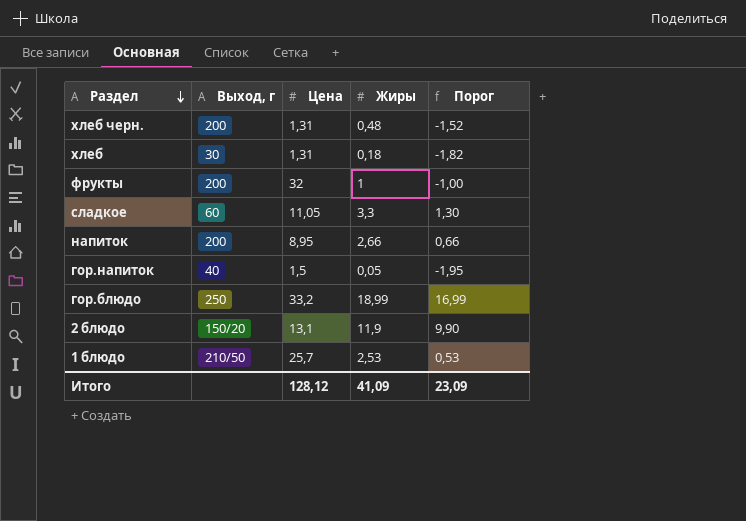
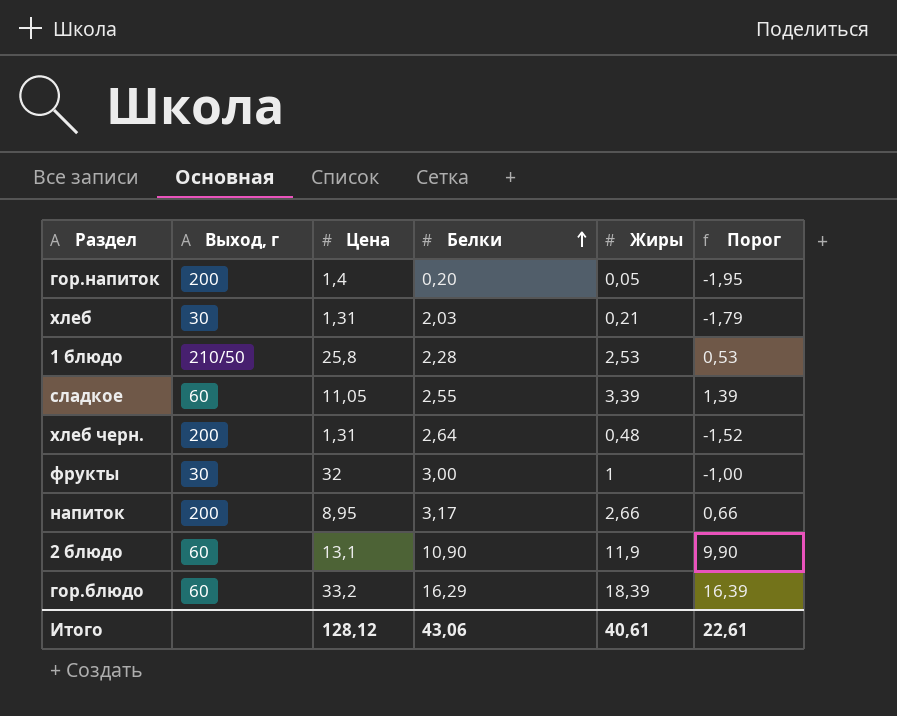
row order: Раздел descending -> Белки ascending
column Белки | position: none -> 4
гор.напиток | Выход, г: 40 -> 200
гор.напиток | Цена: 1,5 -> 1,4
хлеб | Жиры: 0,18 -> 0,21
хлеб | Порог: -1,82 -> -1,79
1 блюдо | Цена: 25,7 -> 25,8
сладкое | Жиры: 3,3 -> 3,39
сладкое | Порог: 1,30 -> 1,39
фрукты | Выход, г: 200 -> 30
2 блюдо | Выход, г: 150/20 -> 60
гор.блюдо | Выход, г: 250 -> 60
гор.блюдо | Жиры: 18,99 -> 18,39
гор.блюдо | Порог: 16,99 -> 16,39
Итого | Жиры: 41,09 -> 40,61
Итого | Порог: 23,09 -> 22,61

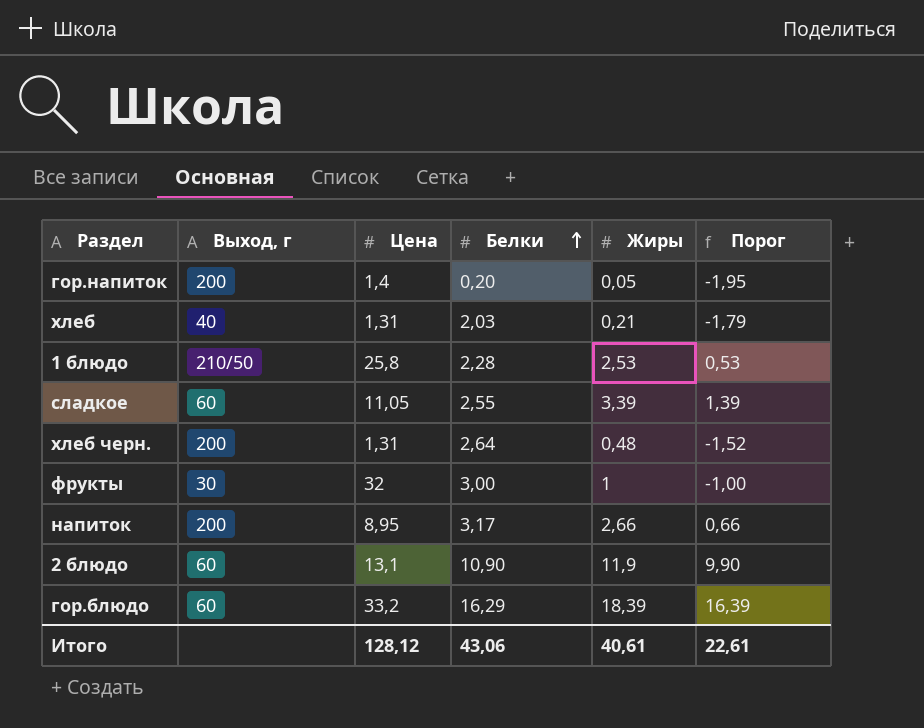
хлеб | Выход, г: 30 -> 40

